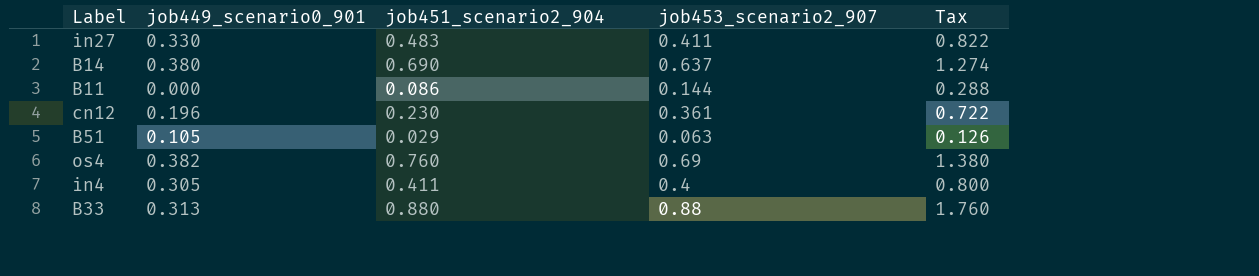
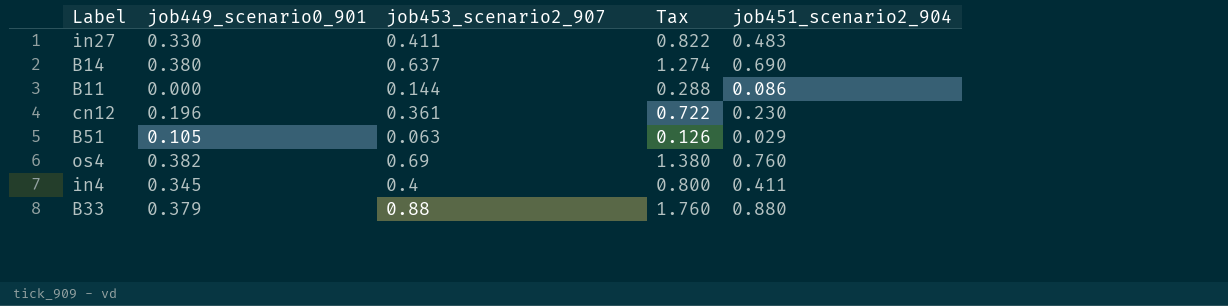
column job451_scenario2_904 | position: 3 -> 5
in4 | job449_scenario0_901: 0.305 -> 0.345
B33 | job449_scenario0_901: 0.313 -> 0.379

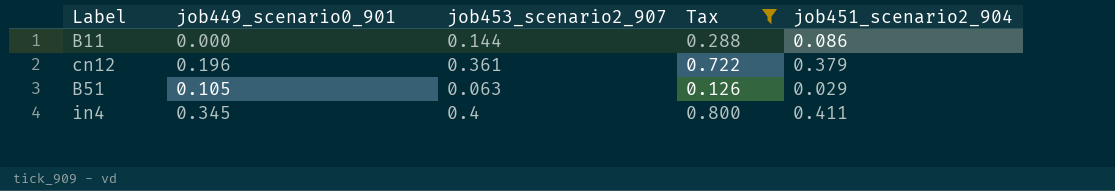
filter: none -> Tax <= 0.800
cn12 | job451_scenario2_904: 0.230 -> 0.379

